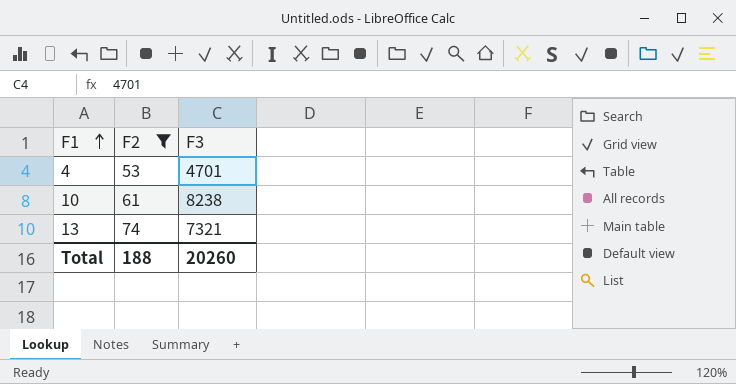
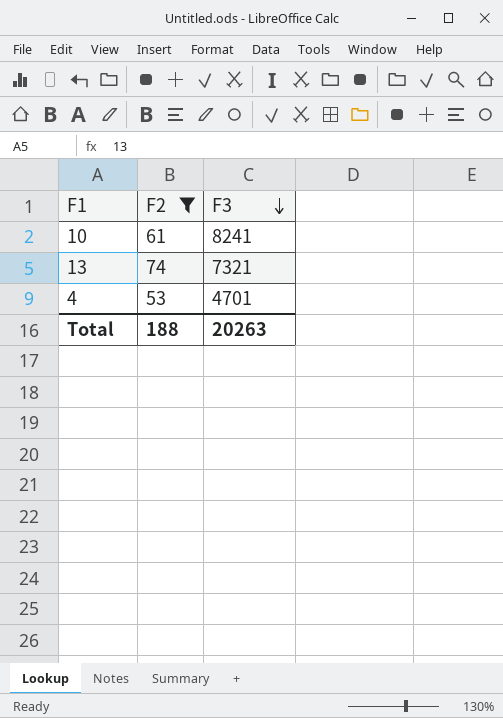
row order: F1 ascending -> F3 descending
10 | F3: 8238 -> 8241
Total | F3: 20260 -> 20263

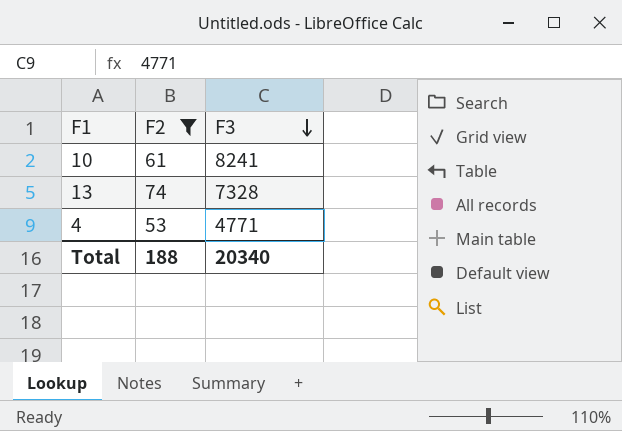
13 | F3: 7321 -> 7328
4 | F3: 4701 -> 4771
Total | F3: 20263 -> 20340

